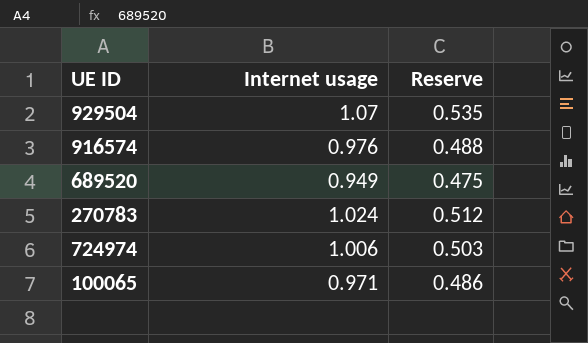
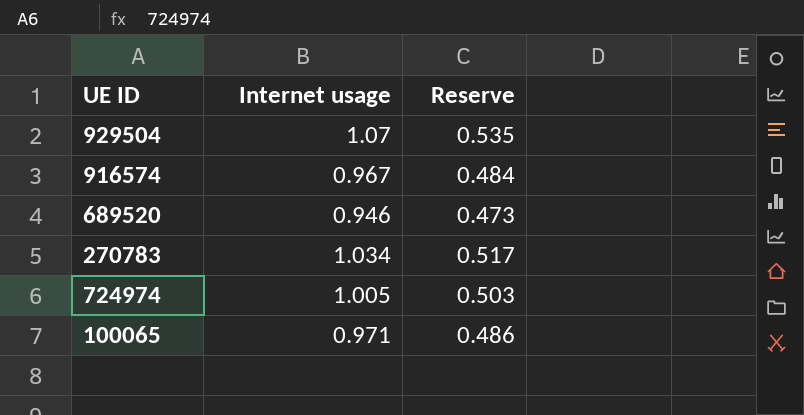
916574 | Internet usage: 0.976 -> 0.967
916574 | Reserve: 0.488 -> 0.484
689520 | Internet usage: 0.949 -> 0.946
689520 | Reserve: 0.475 -> 0.473
270783 | Internet usage: 1.024 -> 1.034
270783 | Reserve: 0.512 -> 0.517
724974 | Internet usage: 1.006 -> 1.005

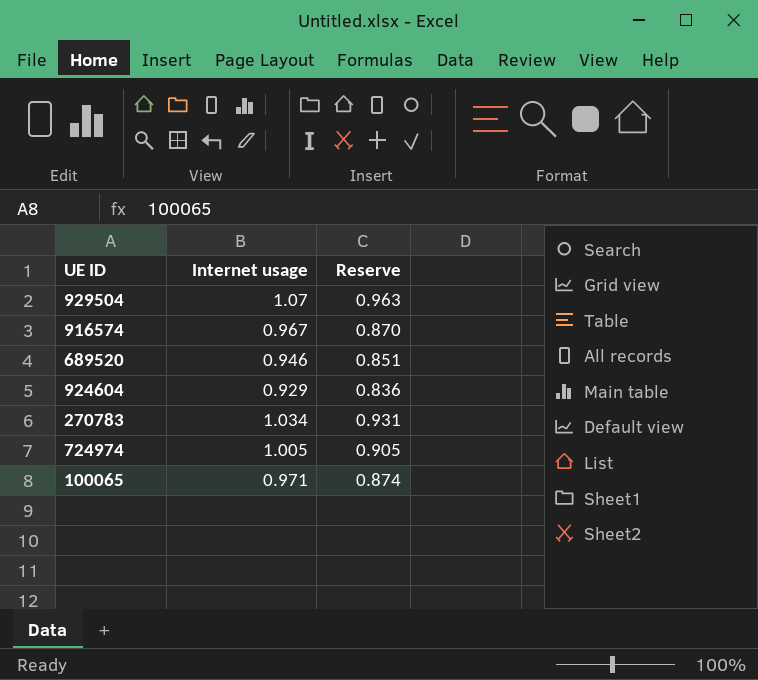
column Reserve | formula: [Internet usage] * 0.5 -> [Internet usage] * 0.9
row 924604: none -> 0.929 | 0.836

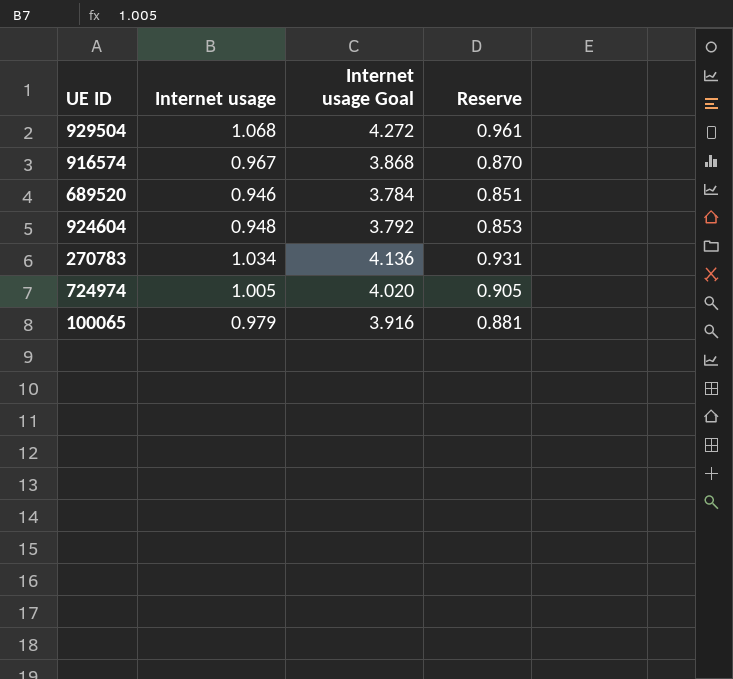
column Internet usage Goal | formula: none -> [Internet usage] * 4
929504 | Internet usage: 1.07 -> 1.068
929504 | Reserve: 0.963 -> 0.961
924604 | Internet usage: 0.929 -> 0.948
924604 | Reserve: 0.836 -> 0.853
100065 | Internet usage: 0.971 -> 0.979
100065 | Reserve: 0.874 -> 0.881

